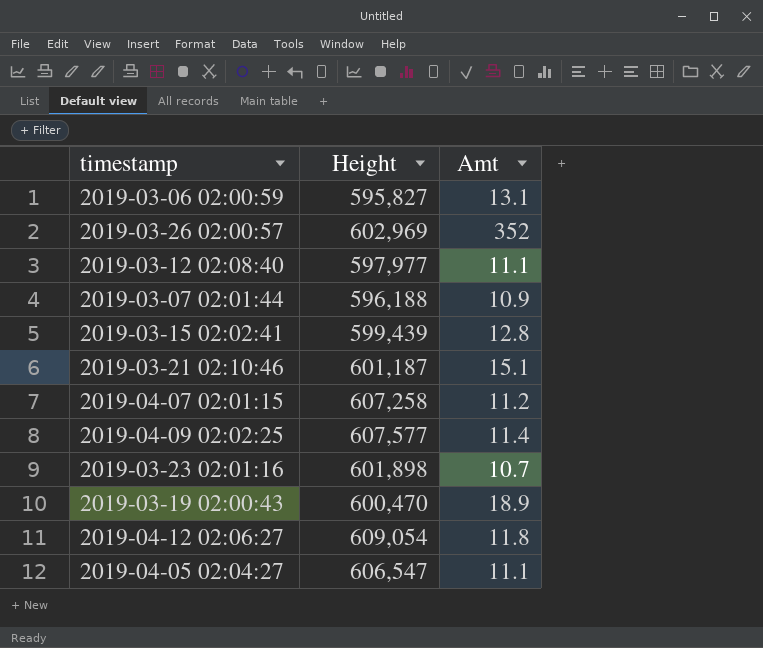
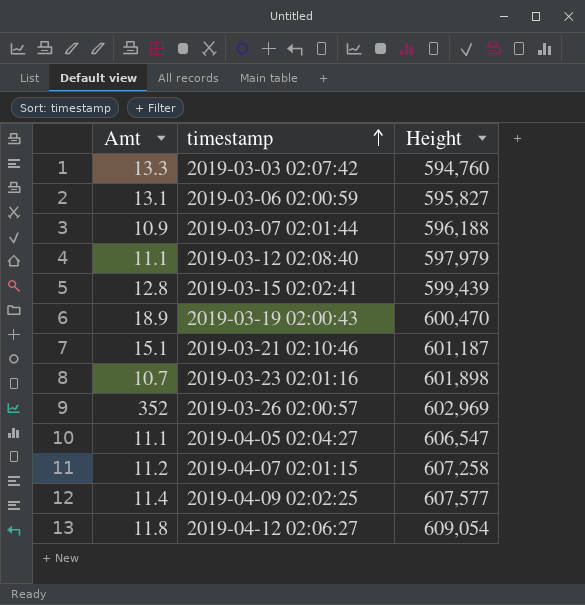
row order: none -> timestamp ascending
column Amt | position: 3 -> 1
row 2019-03-03 02:07:42: none -> 13.3 | 594,760
2019-03-12 02:08:40 | Height: 597,977 -> 597,979

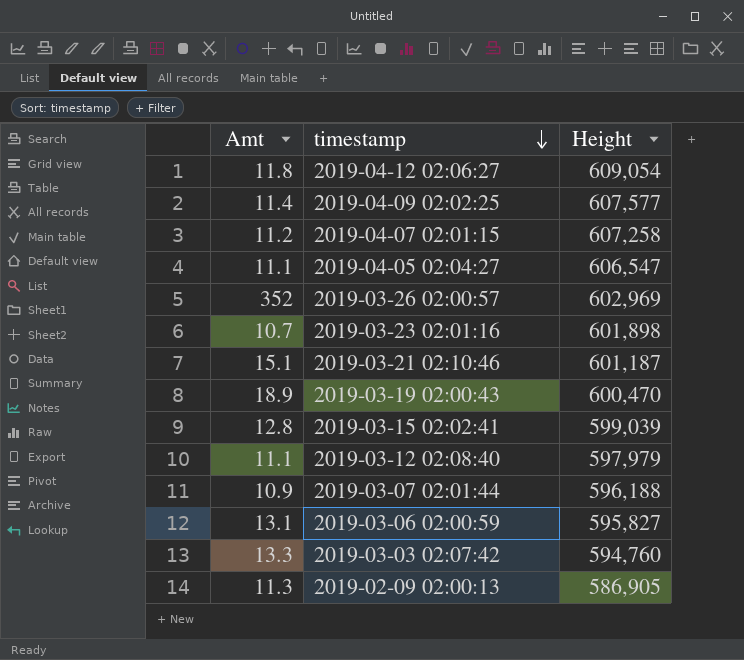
row order: timestamp ascending -> timestamp descending
2019-03-15 02:02:41 | Height: 599,439 -> 599,039
row 2019-02-09 02:00:13: none -> 11.3 | 586,905

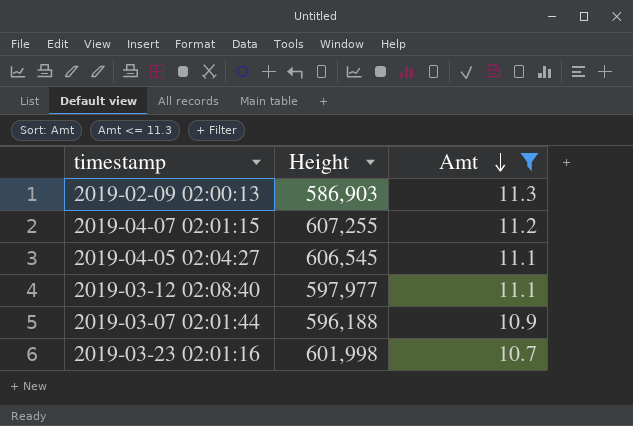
filter: none -> Amt <= 11.3
row order: timestamp descending -> Amt descending
column Amt | position: 1 -> 3
2019-02-09 02:00:13 | Height: 586,905 -> 586,903
2019-04-07 02:01:15 | Height: 607,258 -> 607,255
2019-04-05 02:04:27 | Height: 606,547 -> 606,545
2019-03-12 02:08:40 | Height: 597,979 -> 597,977
2019-03-23 02:01:16 | Height: 601,898 -> 601,998

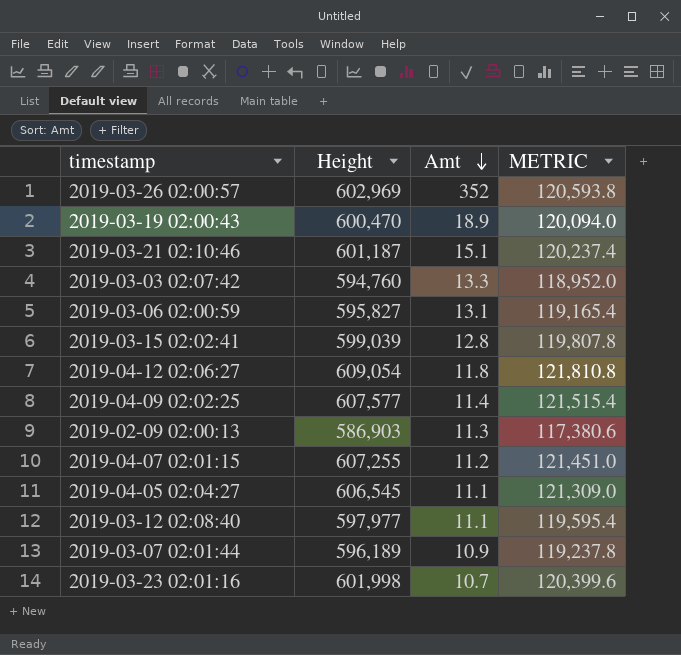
filter: Amt <= 11.3 -> none
column METRIC | formula: none -> [Height] * 0.2
2019-03-07 02:01:44 | Height: 596,188 -> 596,189

